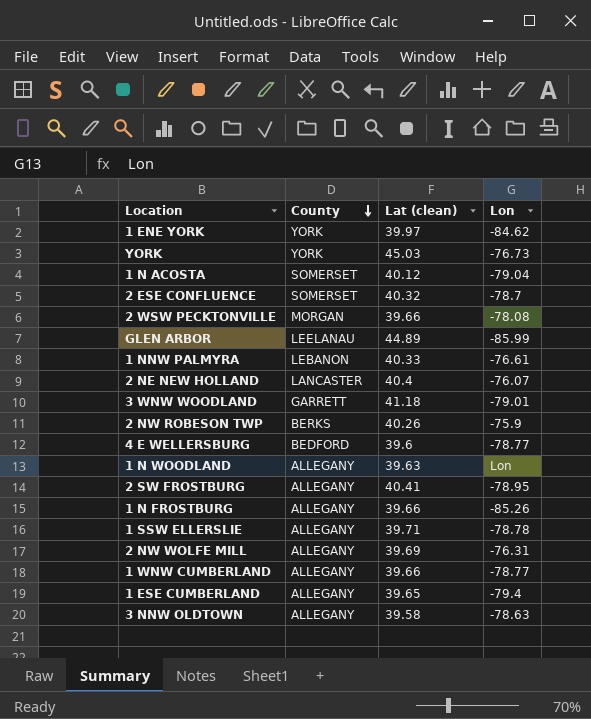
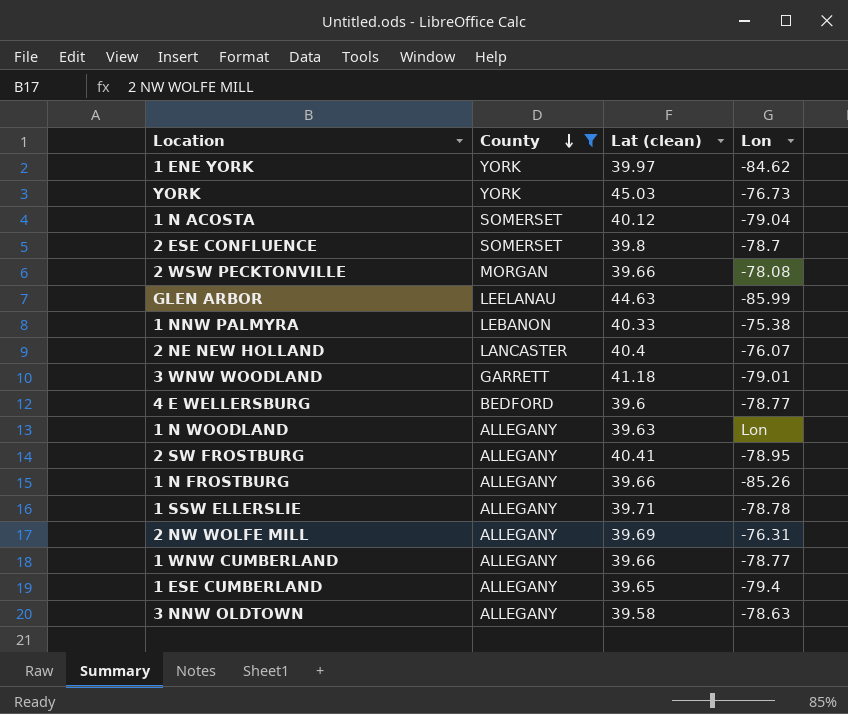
filter: none -> County != BERKS
2 ESE CONFLUENCE | Lat (clean): 40.32 -> 39.8
GLEN ARBOR | Lat (clean): 44.89 -> 44.63
1 NNW PALMYRA | Lon: -76.61 -> -75.38

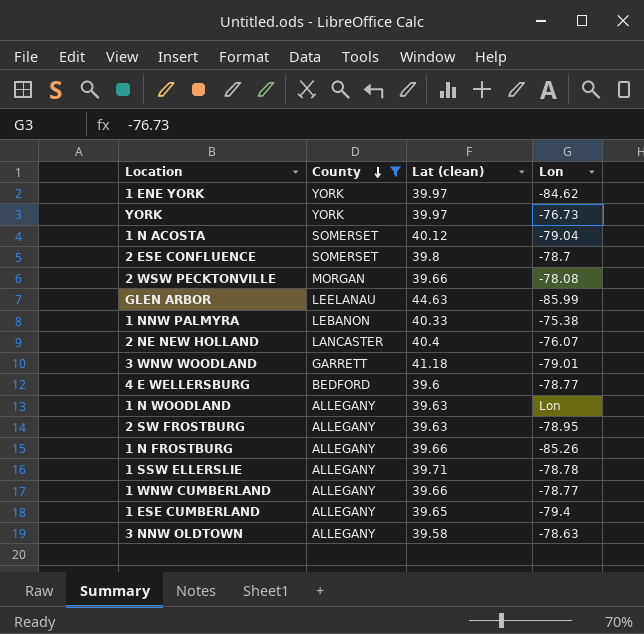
row 2 NW WOLFE MILL: ALLEGANY | 39.69 | -76.31 -> none
YORK | Lat (clean): 45.03 -> 39.97
2 SW FROSTBURG | Lat (clean): 40.41 -> 39.63

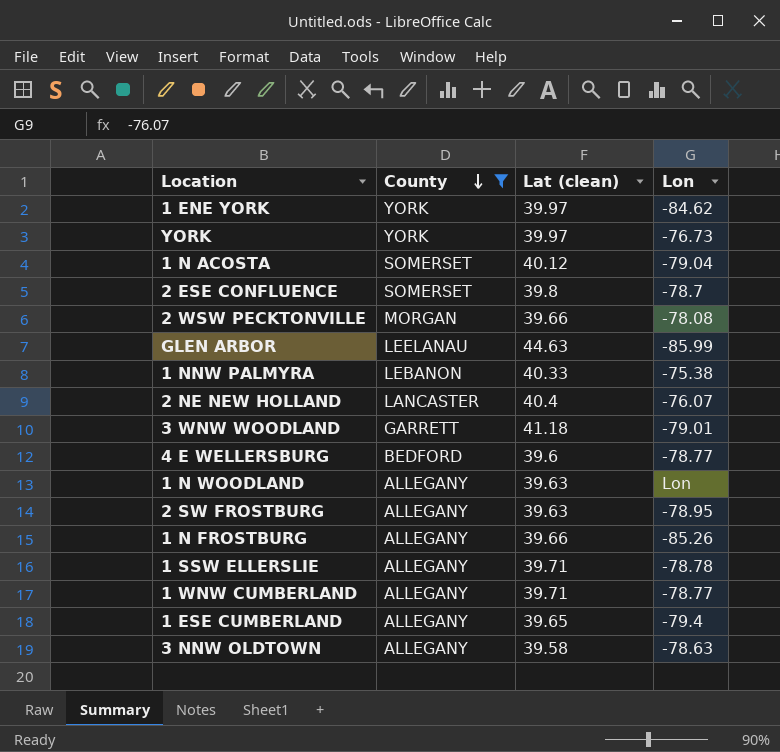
1 WNW CUMBERLAND | Lat (clean): 39.66 -> 39.71

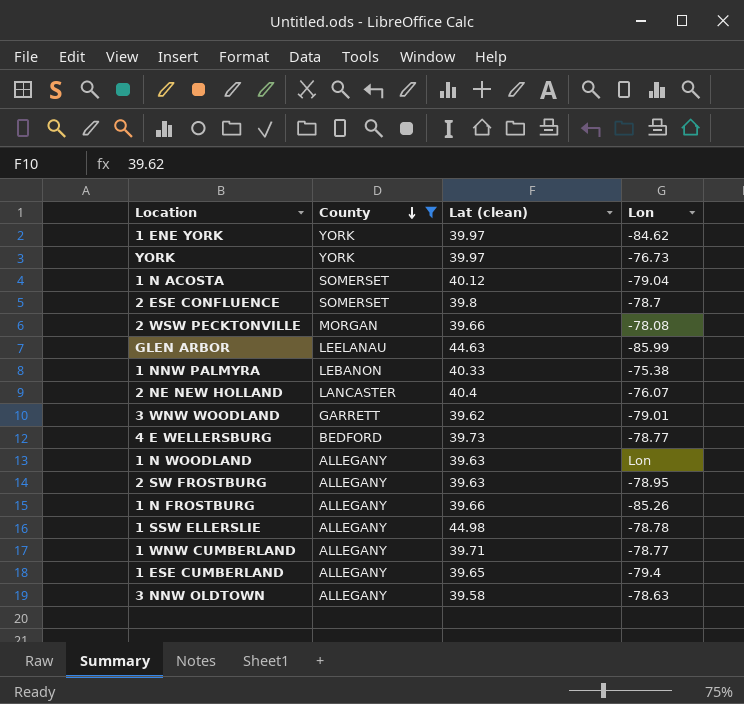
3 WNW WOODLAND | Lat (clean): 41.18 -> 39.62
4 E WELLERSBURG | Lat (clean): 39.6 -> 39.73
1 SSW ELLERSLIE | Lat (clean): 39.71 -> 44.98

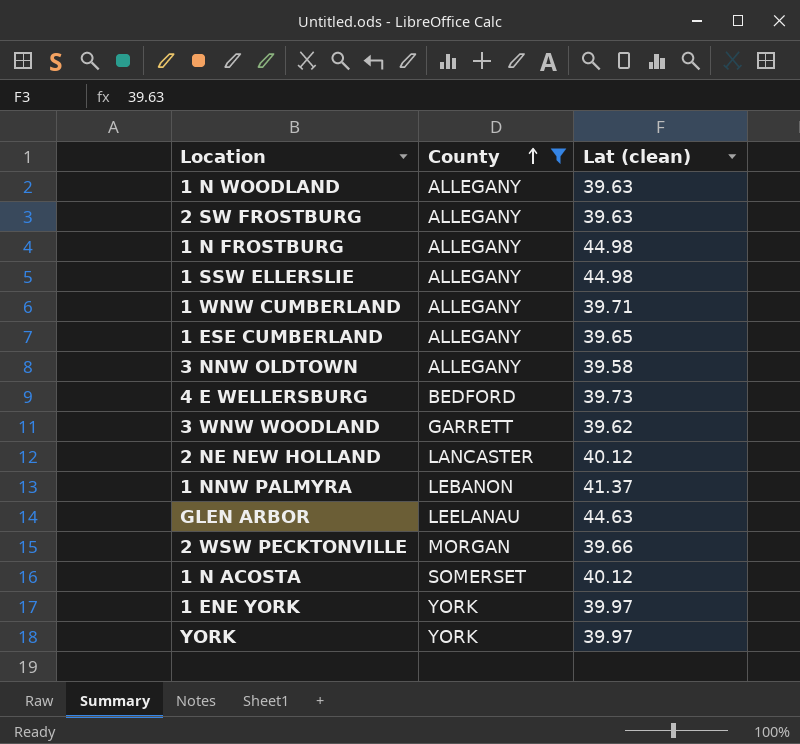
row order: County descending -> County ascending
column Lon | position: 4 -> none
row 2 ESE CONFLUENCE: SOMERSET | 39.8 | -78.7 -> none
1 N FROSTBURG | Lat (clean): 39.66 -> 44.98
2 NE NEW HOLLAND | Lat (clean): 40.4 -> 40.12
1 NNW PALMYRA | Lat (clean): 40.33 -> 41.37

